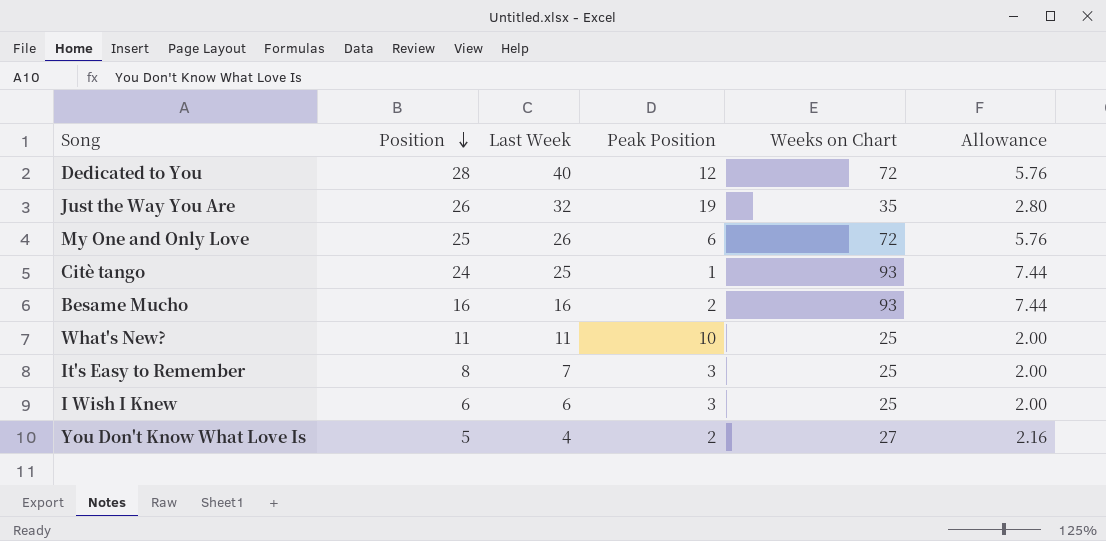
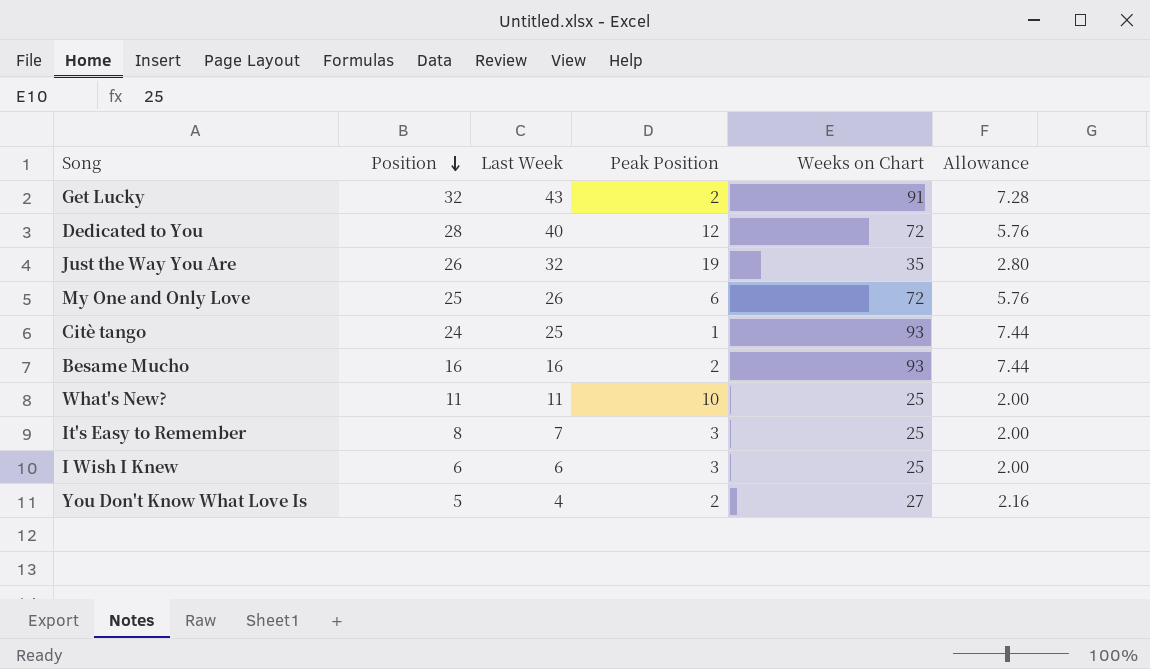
row Get Lucky: none -> 32 | 43 | 2 | 91 | 7.28

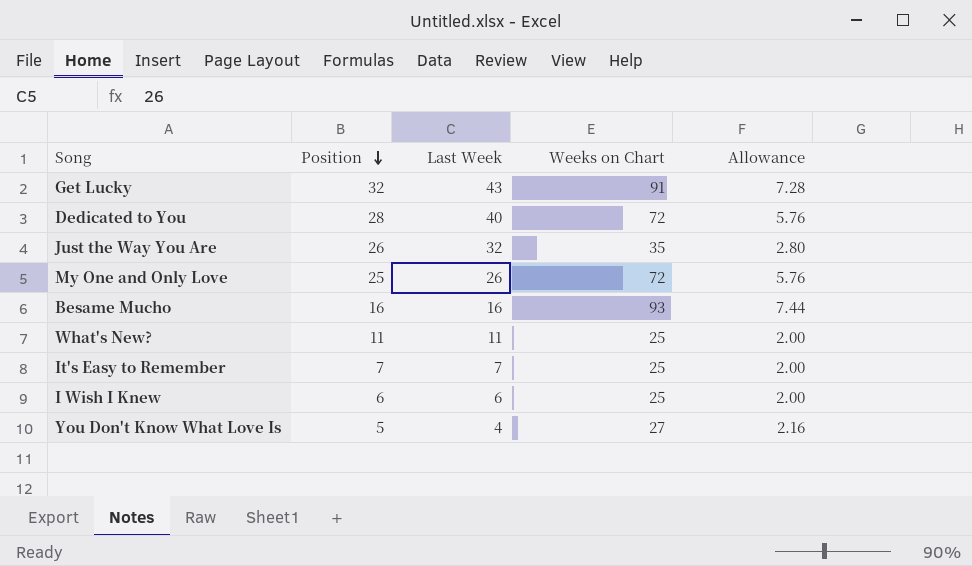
column Peak Position | position: 4 -> none
row Citè tango: 24 | 25 | 1 | 93 | 7.44 -> none
It's Easy to Remember | Position: 8 -> 7

